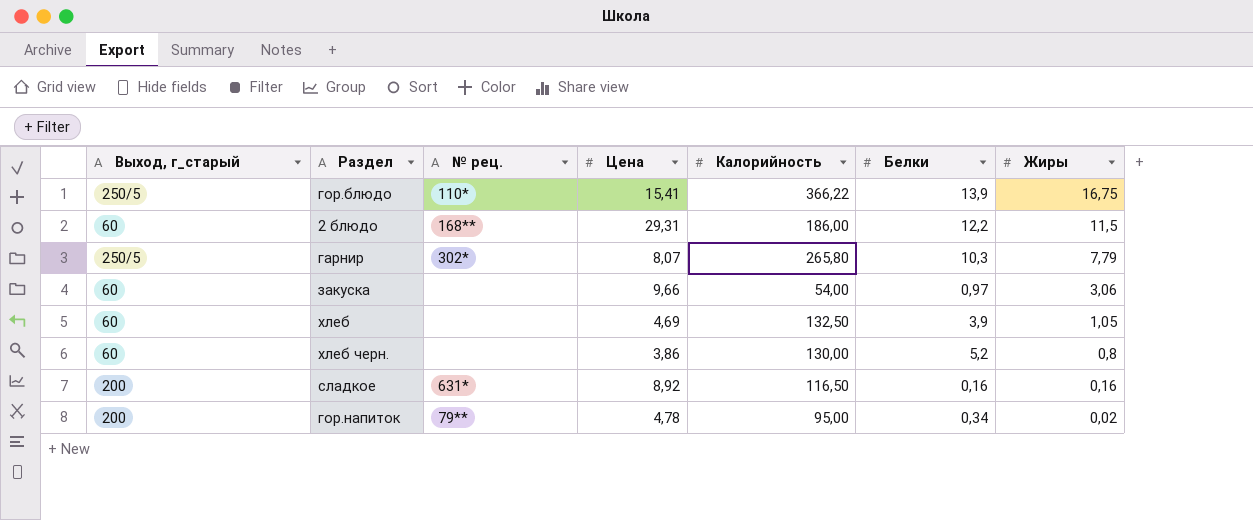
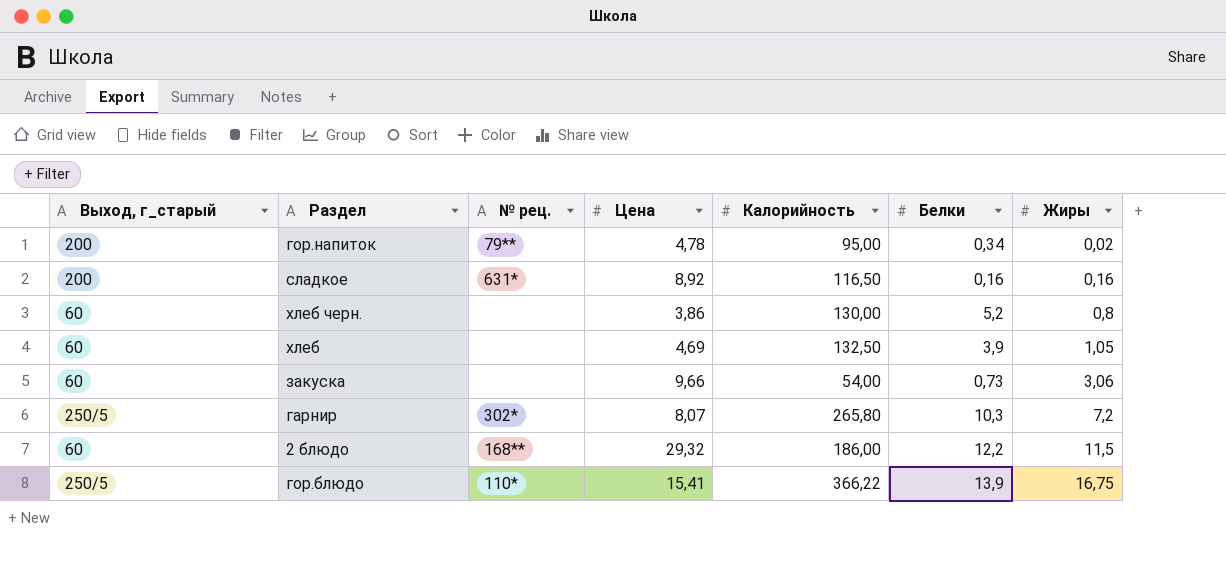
row order: Жиры descending -> Жиры ascending
закуска | Белки: 0,97 -> 0,73
гарнир | Жиры: 7,79 -> 7,2
2 блюдо | Цена: 29,31 -> 29,32

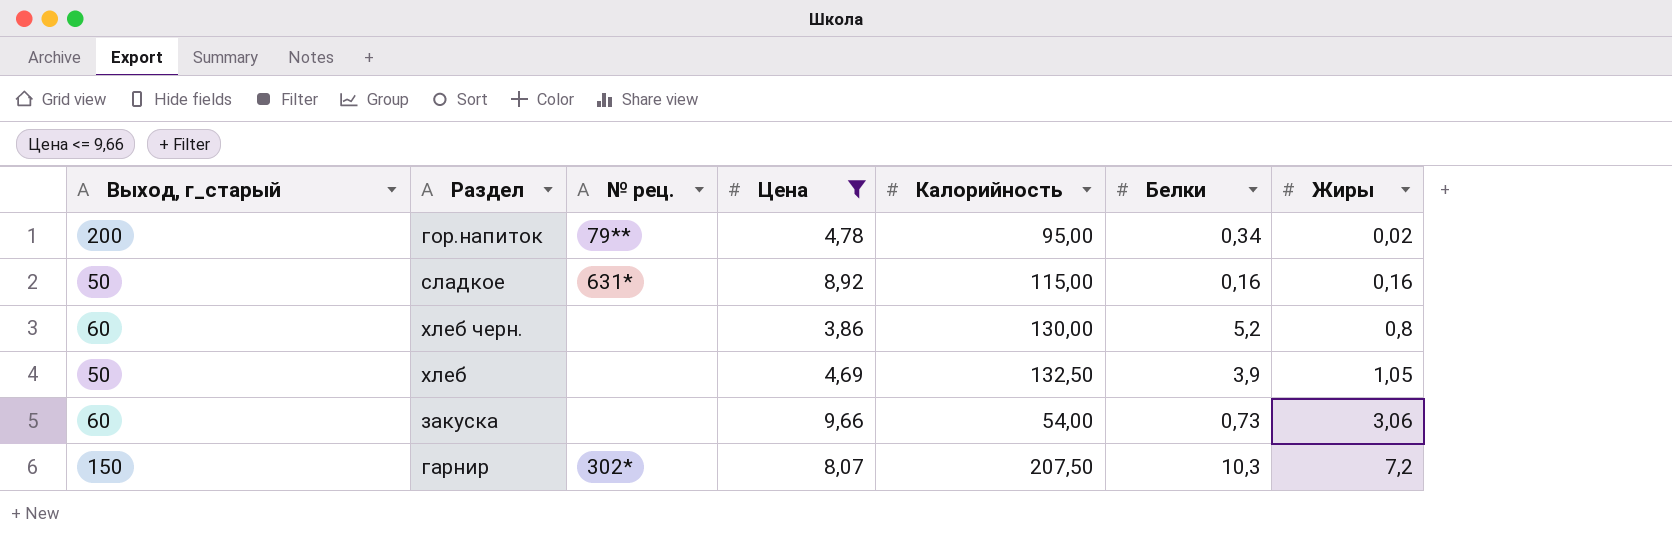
filter: none -> Цена <= 9,66
сладкое | Выход, г_старый: 200 -> 50
сладкое | Калорийность: 116,50 -> 115,00
хлеб | Выход, г_старый: 60 -> 50
гарнир | Выход, г_старый: 250/5 -> 150
гарнир | Калорийность: 265,80 -> 207,50

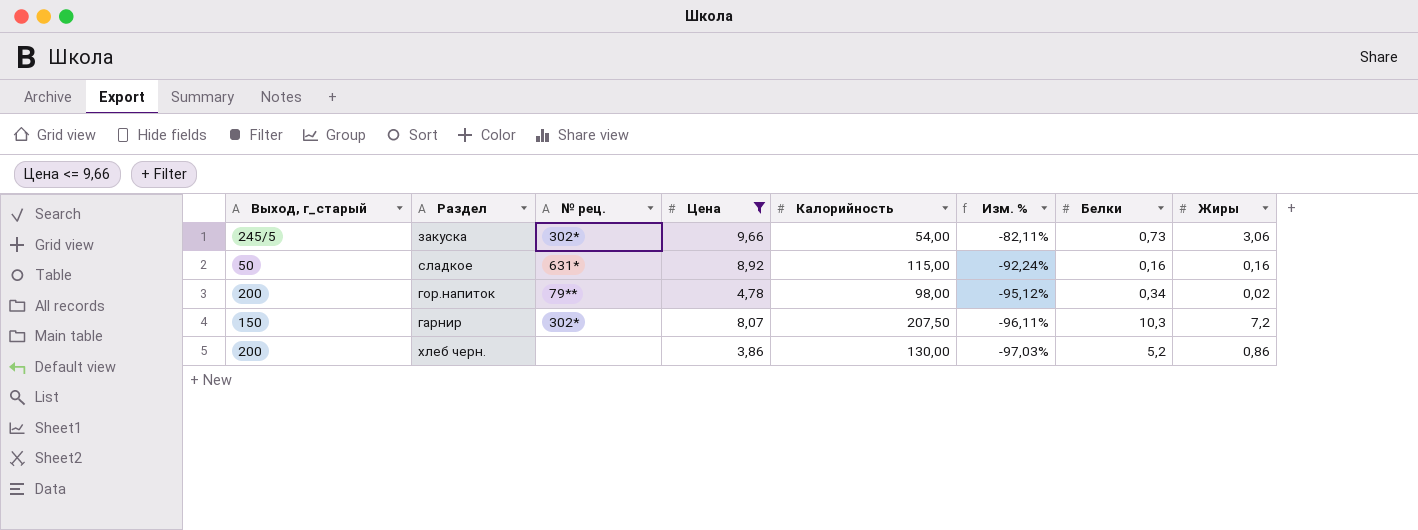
row order: Жиры ascending -> Изм. % descending
column Изм. % | formula: none -> ([Цена] - [Калорийность]) / [Калорийность]
row хлеб: 50 | none | 4,69 | 132,50 | 3,9 | 1,05 -> none
закуска | Выход, г_старый: 60 -> 245/5
закуска | № рец.: none -> 302*
гор.напиток | Калорийность: 95,00 -> 98,00
хлеб черн. | Выход, г_старый: 60 -> 200
хлеб черн. | Жиры: 0,8 -> 0,86

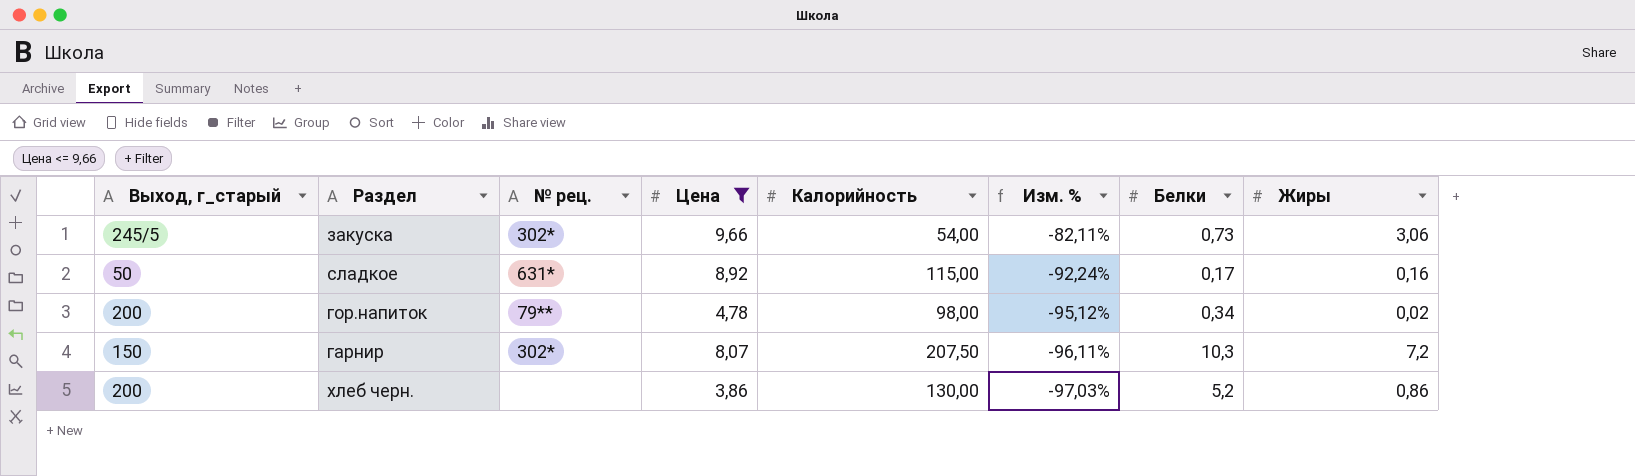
сладкое | Белки: 0,16 -> 0,17

